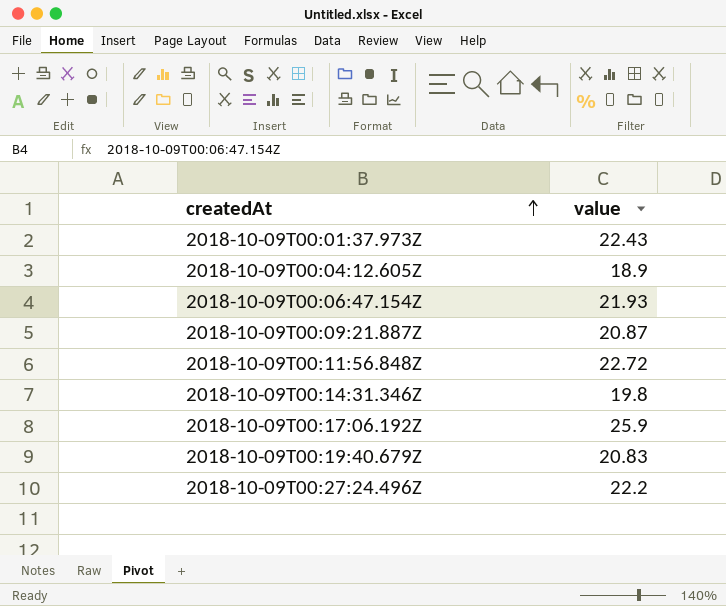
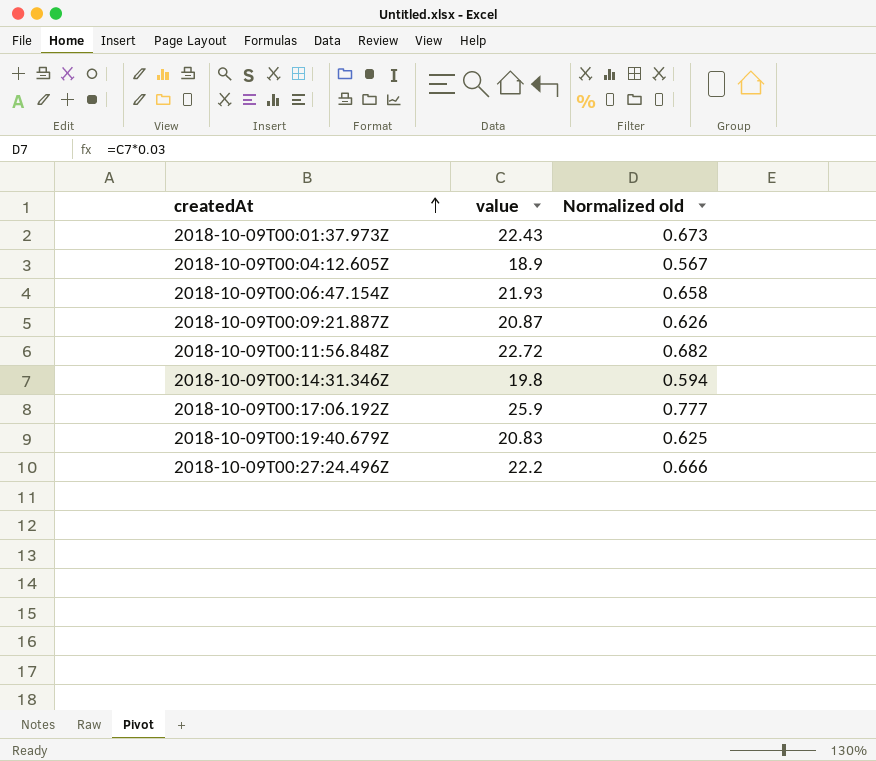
column Normalized old | formula: none -> [value] * 0.03

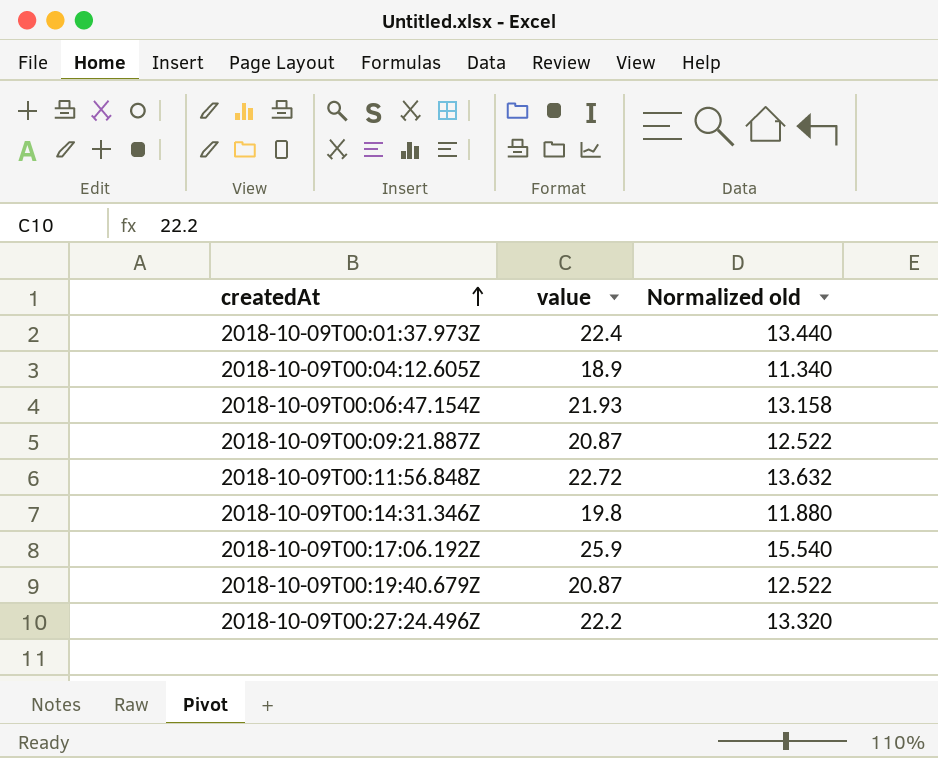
column Normalized old | formula: [value] * 0.03 -> [value] * 0.6
2018-10-09T00:01:37.973Z | value: 22.43 -> 22.4
2018-10-09T00:19:40.679Z | value: 20.83 -> 20.87

